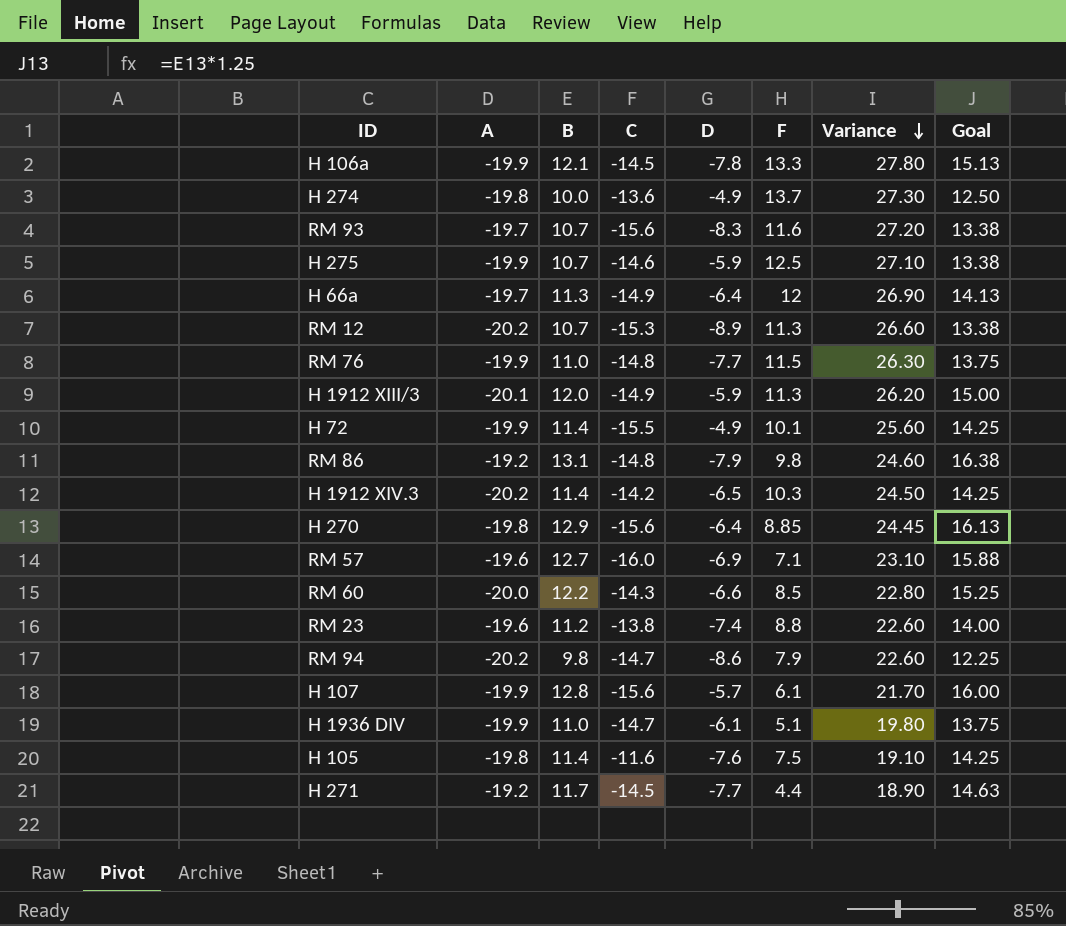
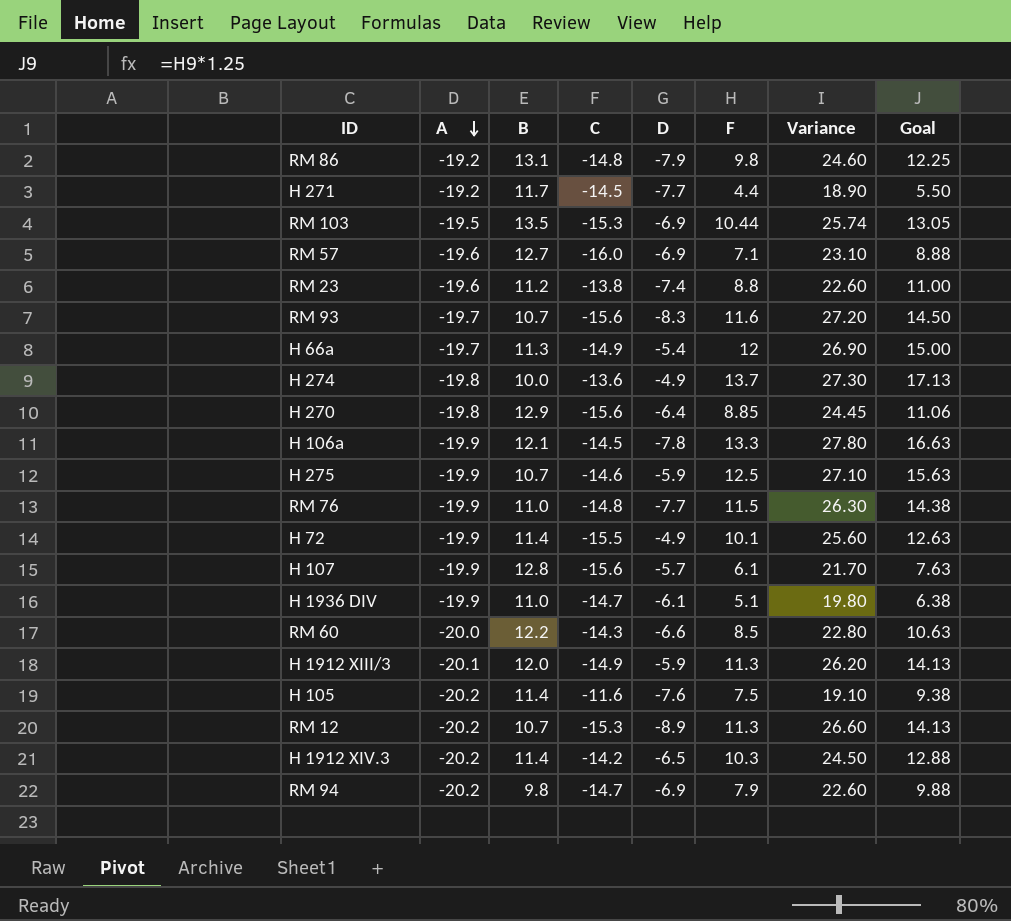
row order: Variance descending -> A descending
column Goal | formula: [B] * 1.25 -> [F] * 1.25
row RM 103: none -> -19.5 | 13.5 | -15.3 | -6.9 | 10.44 | 25.74 | 13.05
H 66a | D: -6.4 -> -5.4
H 105 | A: -19.8 -> -20.2
RM 94 | D: -8.6 -> -6.9

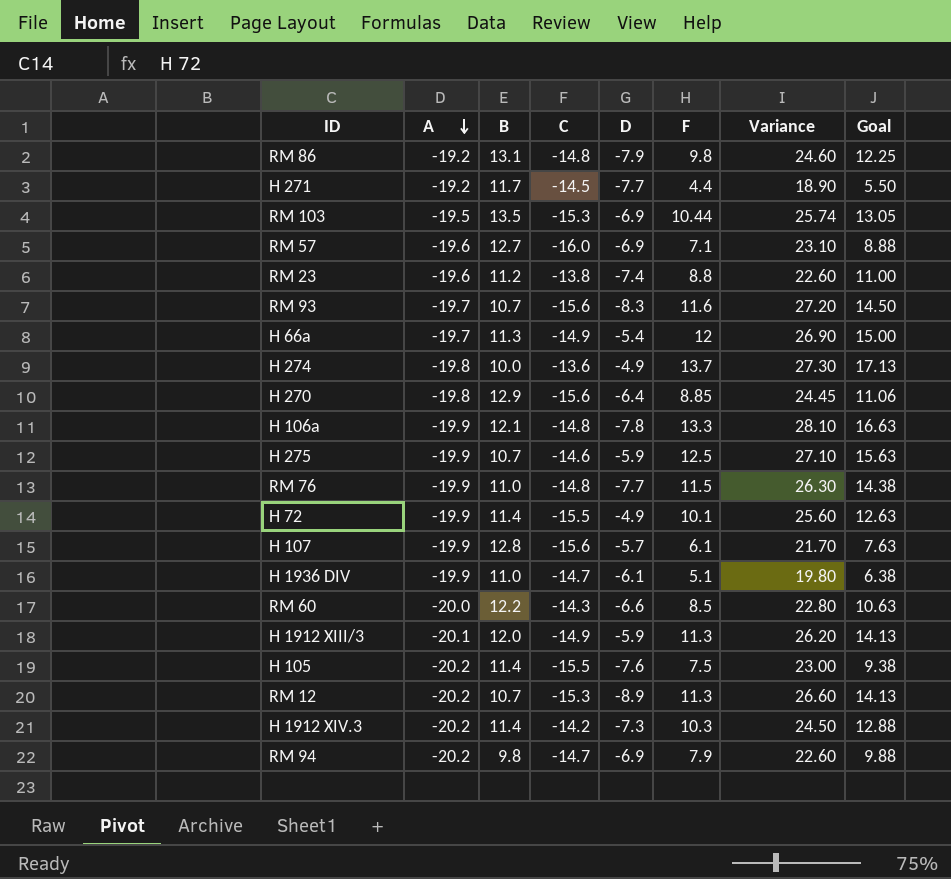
H 106a | C: -14.5 -> -14.8
H 106a | Variance: 27.80 -> 28.10
H 105 | C: -11.6 -> -15.5
H 105 | Variance: 19.10 -> 23.00
H 1912 XIV.3 | D: -6.5 -> -7.3

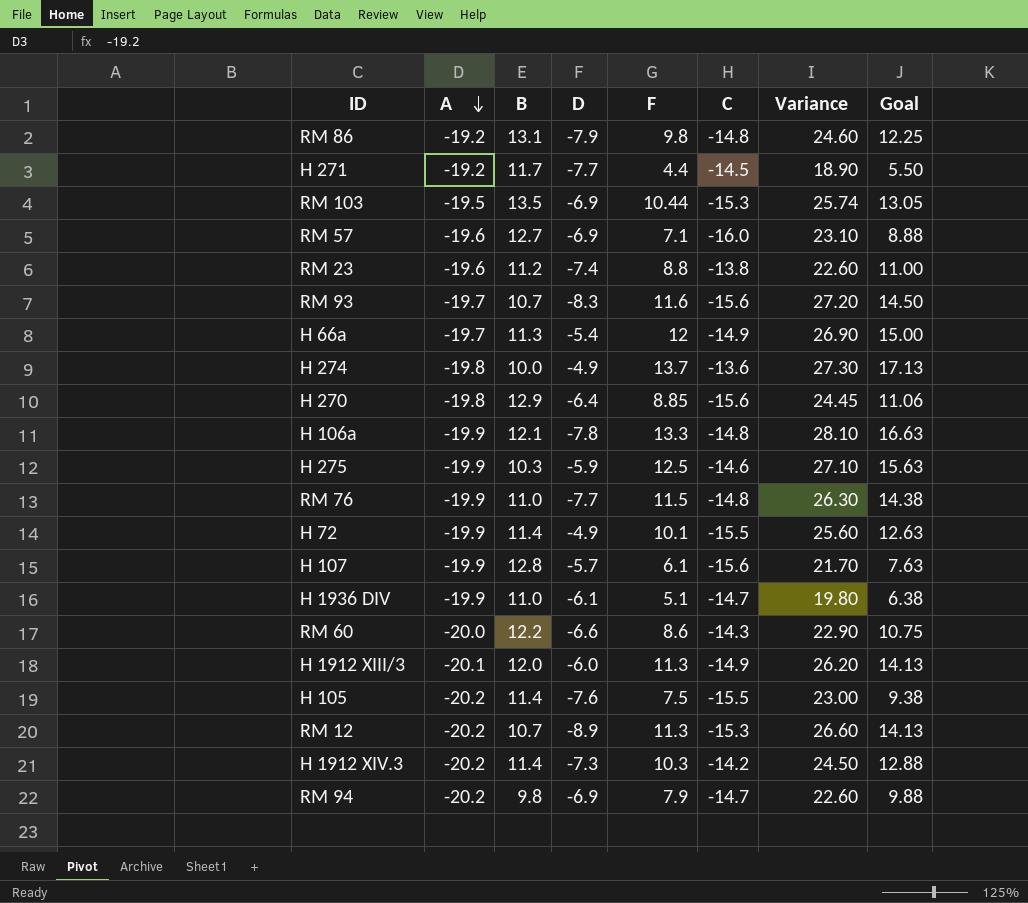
column C | position: 4 -> 6
H 275 | B: 10.7 -> 10.3
RM 60 | F: 8.5 -> 8.6
RM 60 | Variance: 22.80 -> 22.90
RM 60 | Goal: 10.63 -> 10.75
H 1912 XIII/3 | D: -5.9 -> -6.0

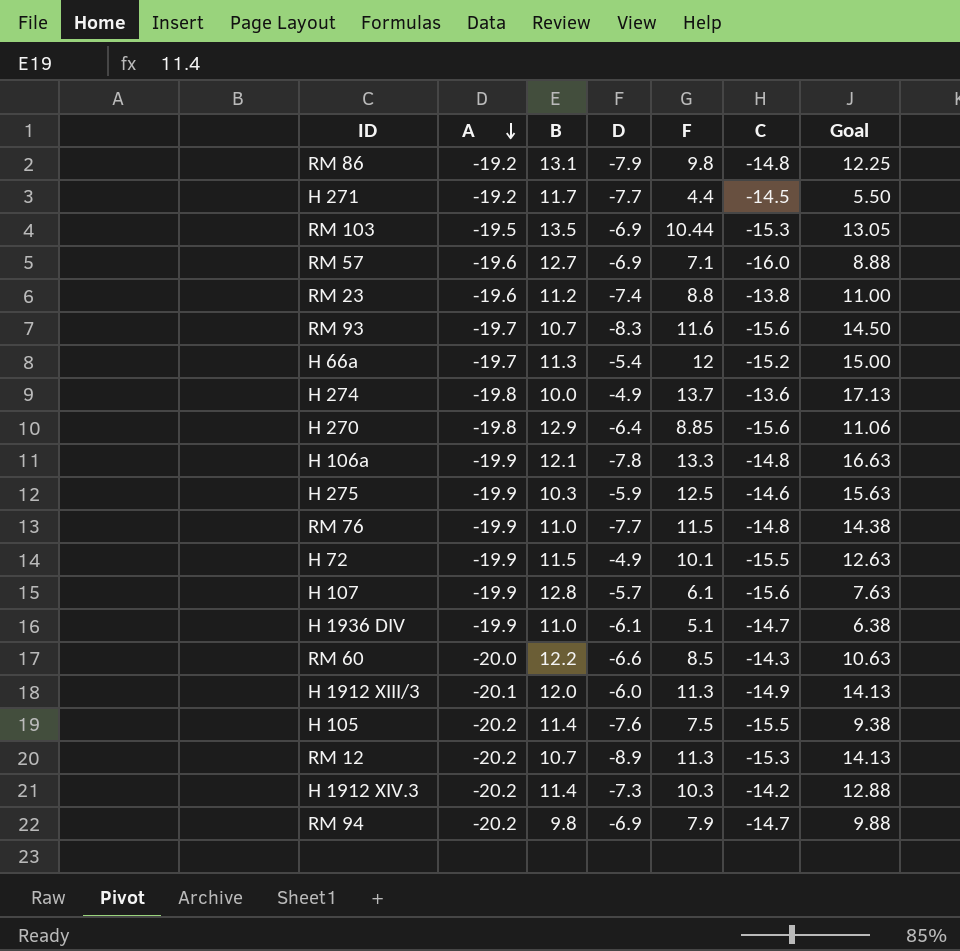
column Variance | formula: [F] - [C] -> none
H 66a | C: -14.9 -> -15.2
H 72 | B: 11.4 -> 11.5
RM 60 | F: 8.6 -> 8.5
RM 60 | Goal: 10.75 -> 10.63

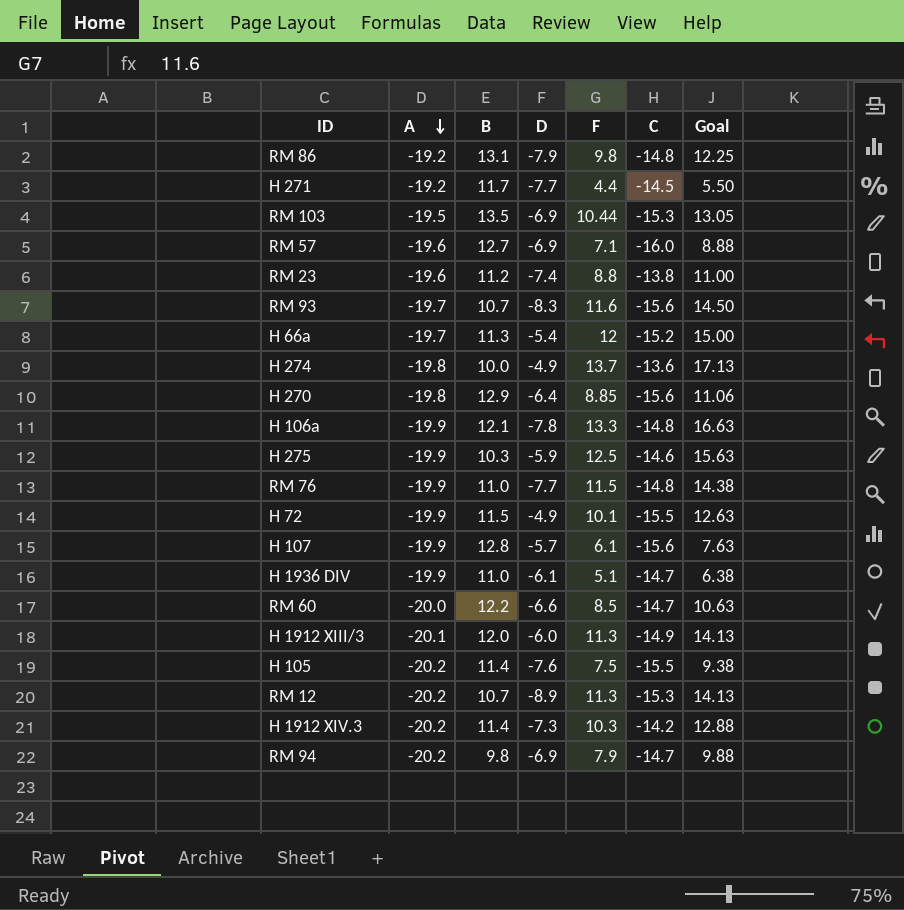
RM 60 | C: -14.3 -> -14.7

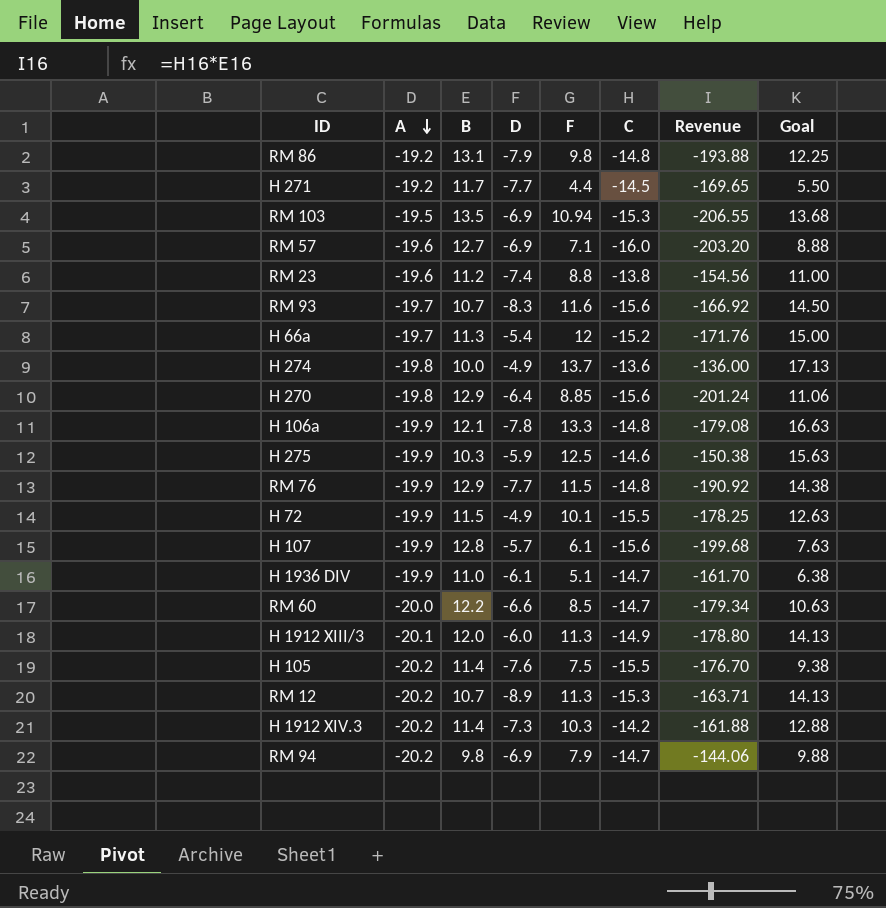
column Revenue | formula: none -> [B] * [C]
RM 103 | F: 10.44 -> 10.94
RM 103 | Goal: 13.05 -> 13.68
RM 76 | B: 11.0 -> 12.9

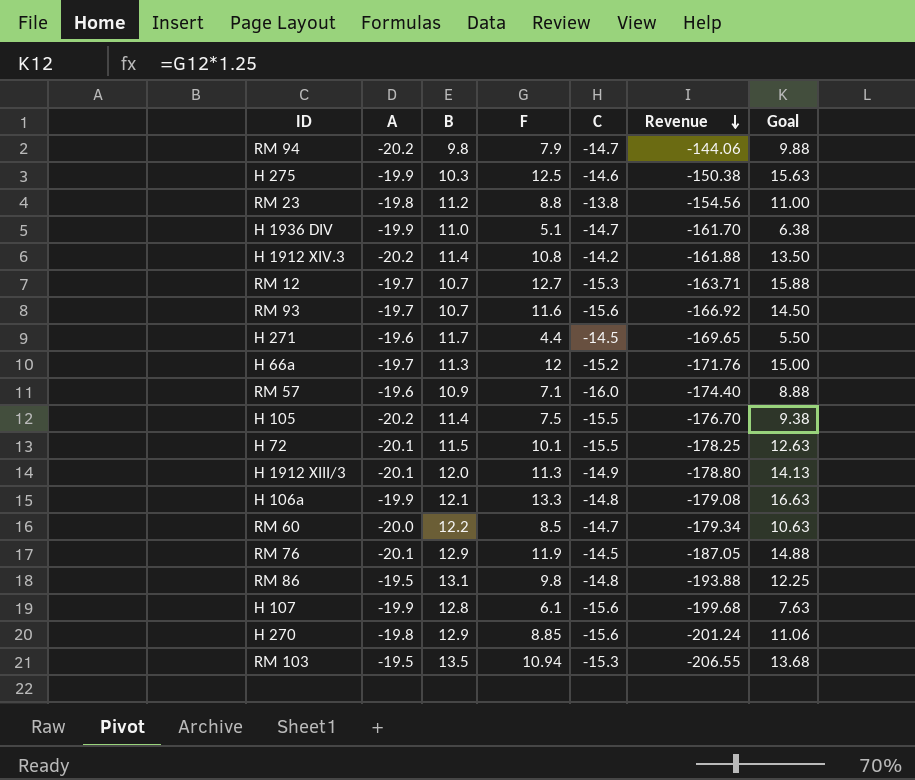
row order: A descending -> Revenue descending
column D | position: 4 -> none
row H 274: -19.8 | 10.0 | -4.9 | 13.7 | -13.6 | -136.00 | 17.13 -> none
RM 23 | A: -19.6 -> -19.8
H 1912 XIV.3 | F: 10.3 -> 10.8
H 1912 XIV.3 | Goal: 12.88 -> 13.50
RM 12 | A: -20.2 -> -19.7
RM 12 | F: 11.3 -> 12.7
RM 12 | Goal: 14.13 -> 15.88
H 271 | A: -19.2 -> -19.6
RM 57 | B: 12.7 -> 10.9
RM 57 | Revenue: -203.20 -> -174.40
H 72 | A: -19.9 -> -20.1
RM 76 | A: -19.9 -> -20.1
RM 76 | F: 11.5 -> 11.9
RM 76 | C: -14.8 -> -14.5
RM 76 | Revenue: -190.92 -> -187.05
RM 76 | Goal: 14.38 -> 14.88
RM 86 | A: -19.2 -> -19.5

